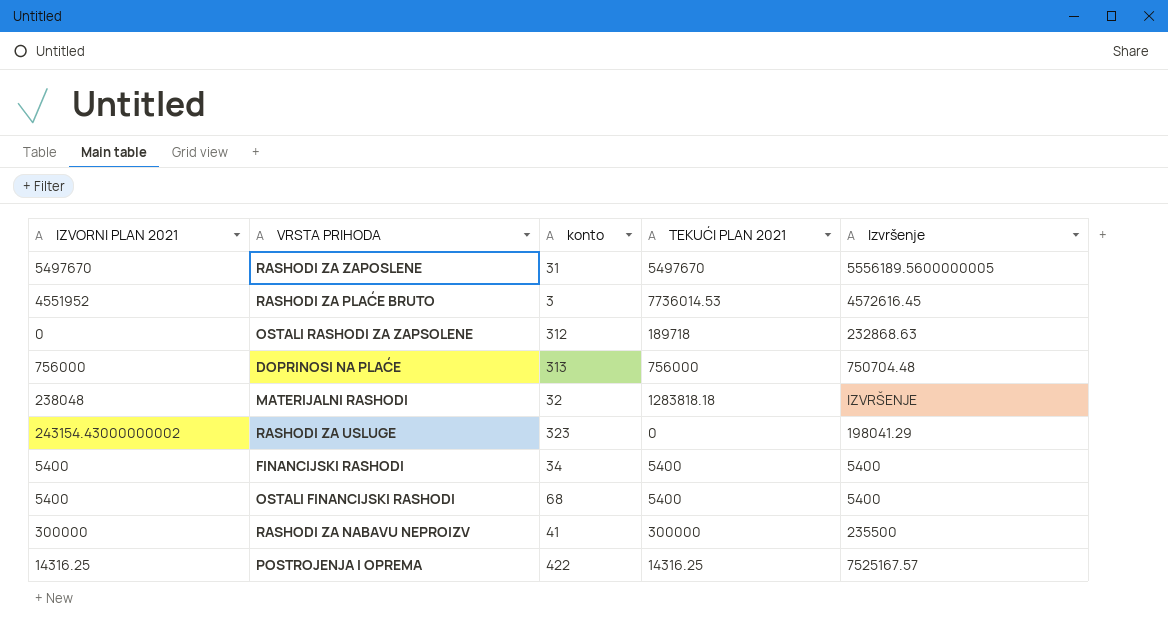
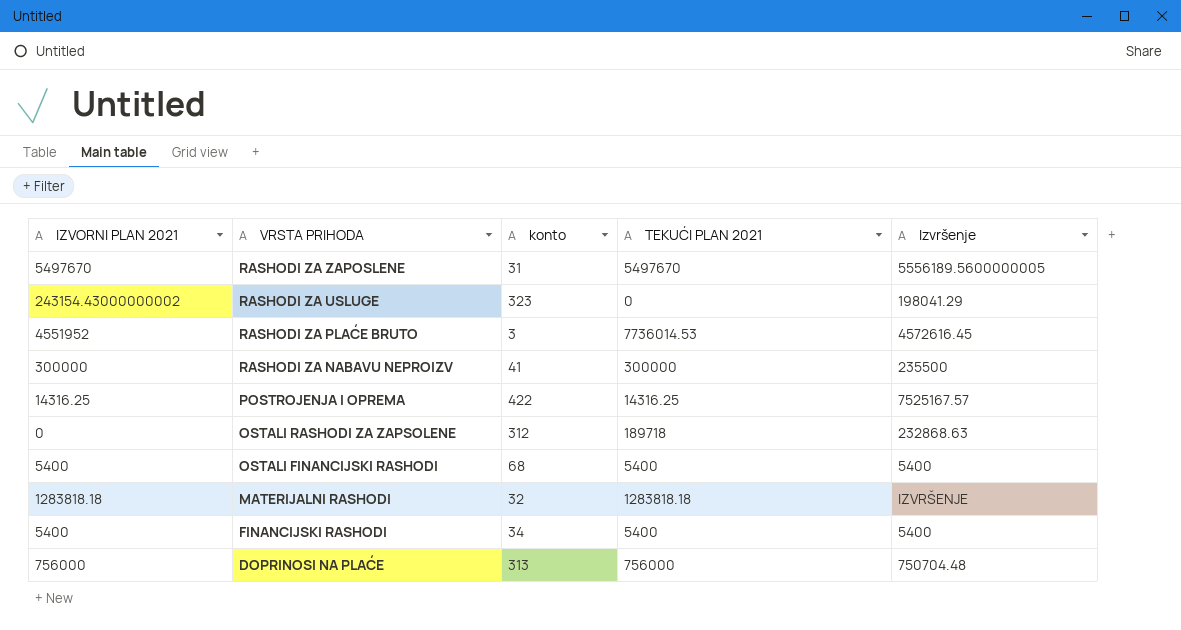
row order: none -> VRSTA PRIHODA descending
MATERIJALNI RASHODI | IZVORNI PLAN 2021: 238048 -> 1283818.18

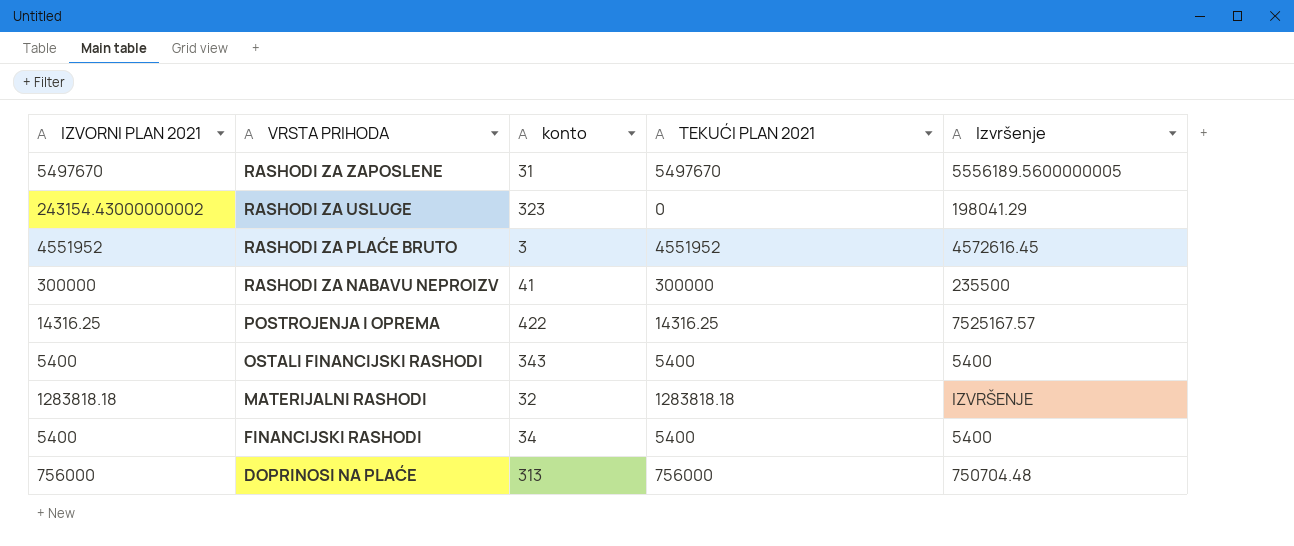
row OSTALI RASHODI ZA ZAPSOLENE: 0 | 312 | 189718 | 232868.63 -> none
RASHODI ZA PLAĆE BRUTO | TEKUĆI PLAN 2021: 7736014.53 -> 4551952
OSTALI FINANCIJSKI RASHODI | konto: 68 -> 343

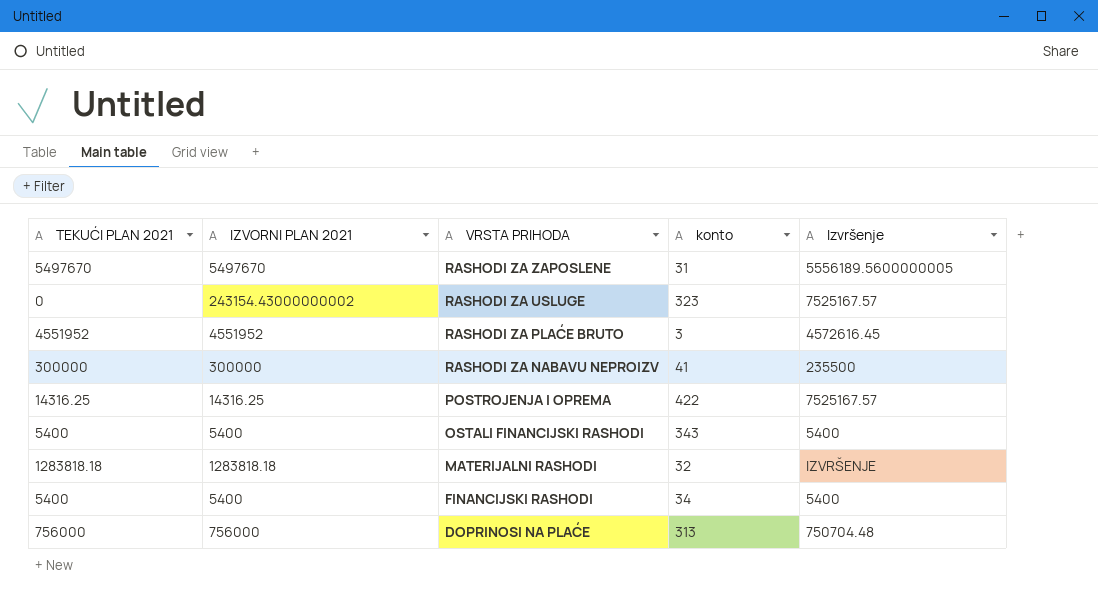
column TEKUĆI PLAN 2021 | position: 4 -> 1
RASHODI ZA USLUGE | Izvršenje: 198041.29 -> 7525167.57

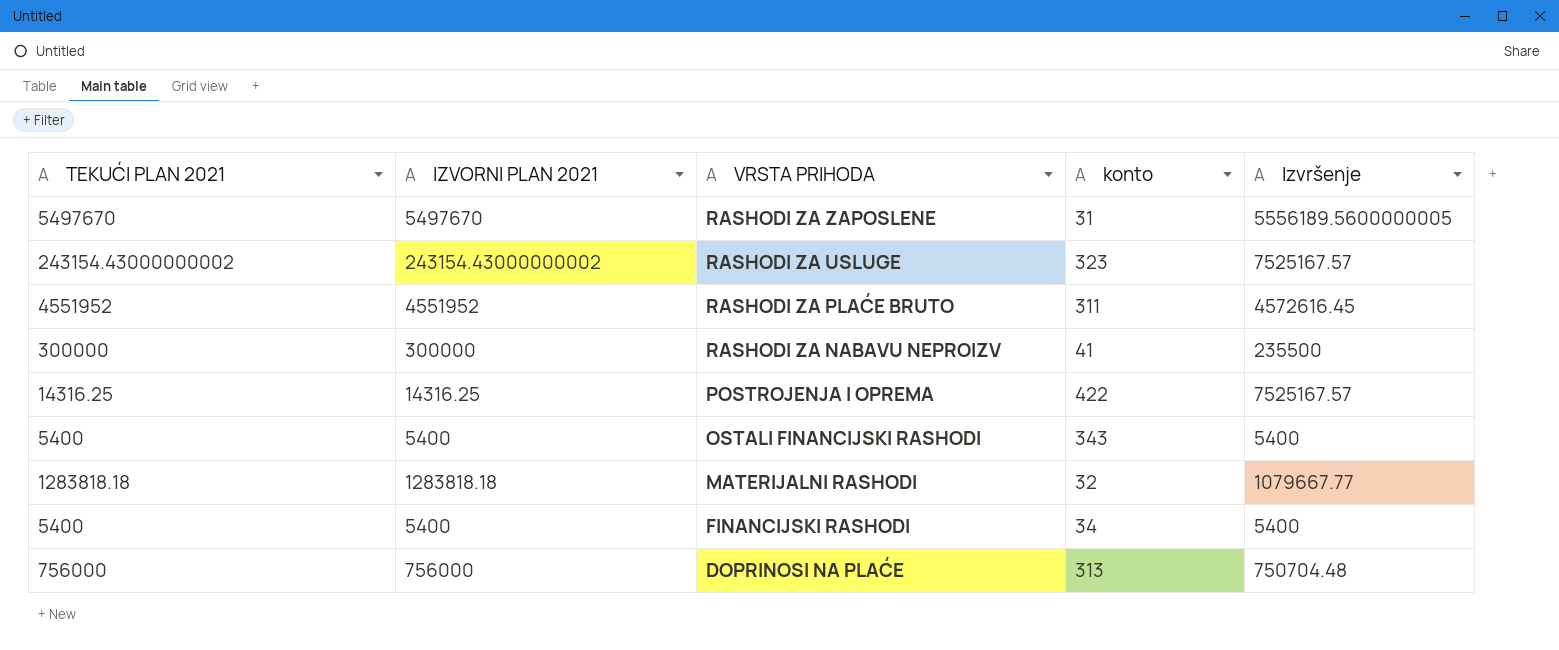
RASHODI ZA USLUGE | TEKUĆI PLAN 2021: 0 -> 243154.43000000002
RASHODI ZA PLAĆE BRUTO | konto: 3 -> 311
MATERIJALNI RASHODI | Izvršenje: IZVRŠENJE -> 1079667.77

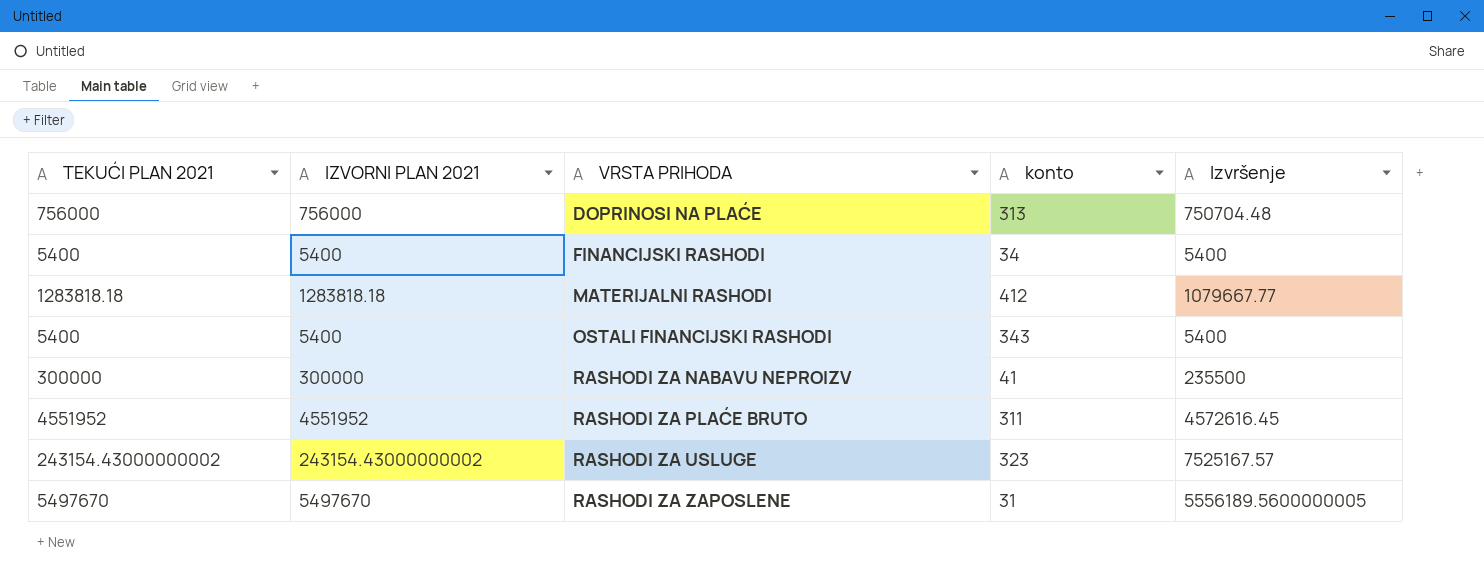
row order: VRSTA PRIHODA descending -> VRSTA PRIHODA ascending
row POSTROJENJA I OPREMA: 14316.25 | 14316.25 | 422 | 7525167.57 -> none
MATERIJALNI RASHODI | konto: 32 -> 412

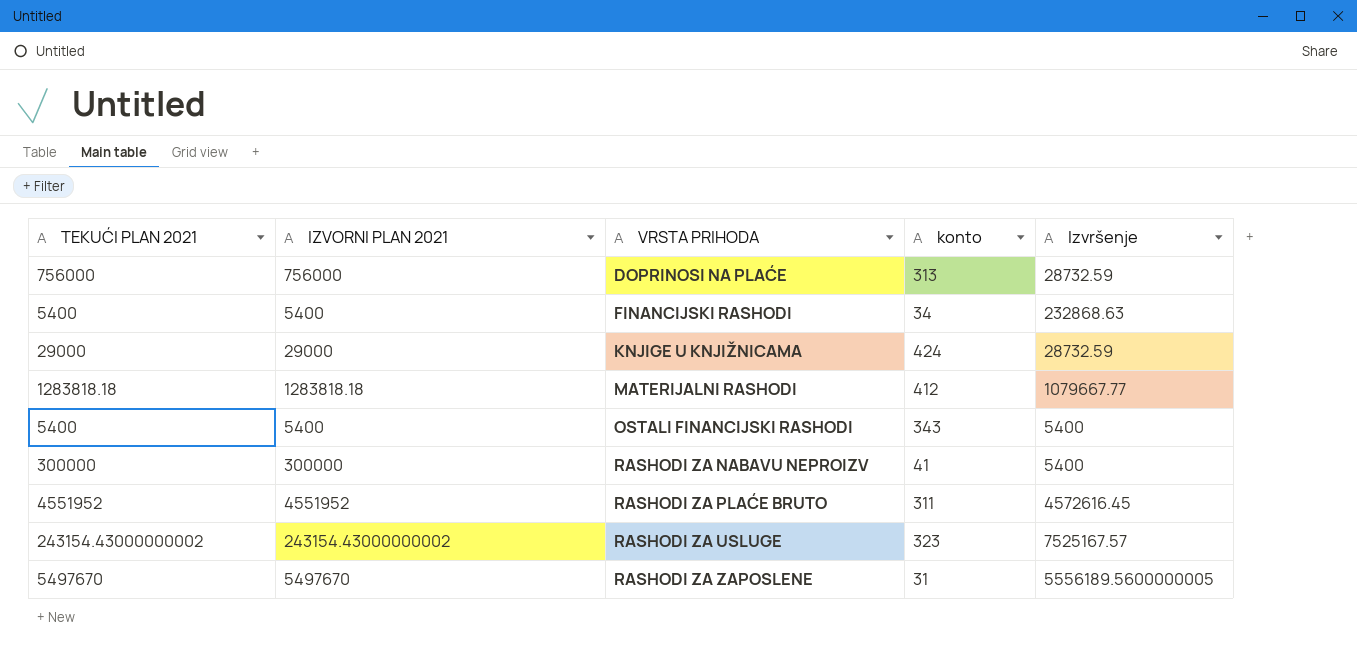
DOPRINOSI NA PLAĆE | Izvršenje: 750704.48 -> 28732.59
FINANCIJSKI RASHODI | Izvršenje: 5400 -> 232868.63
row KNJIGE U KNJIŽNICAMA: none -> 29000 | 29000 | 424 | 28732.59
RASHODI ZA NABAVU NEPROIZV | Izvršenje: 235500 -> 5400

